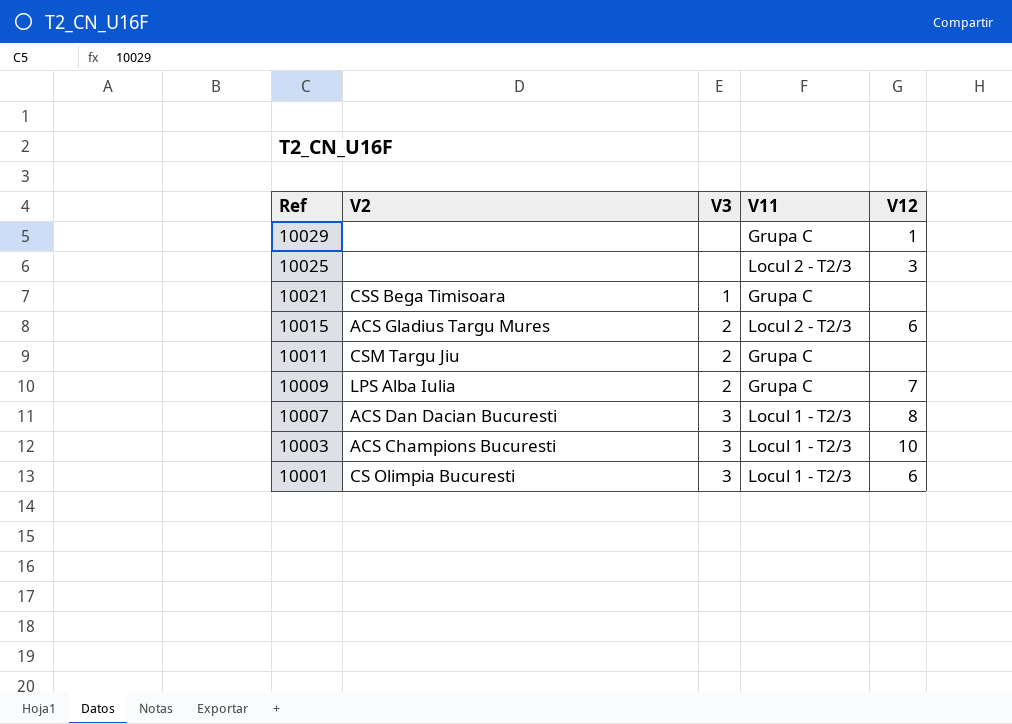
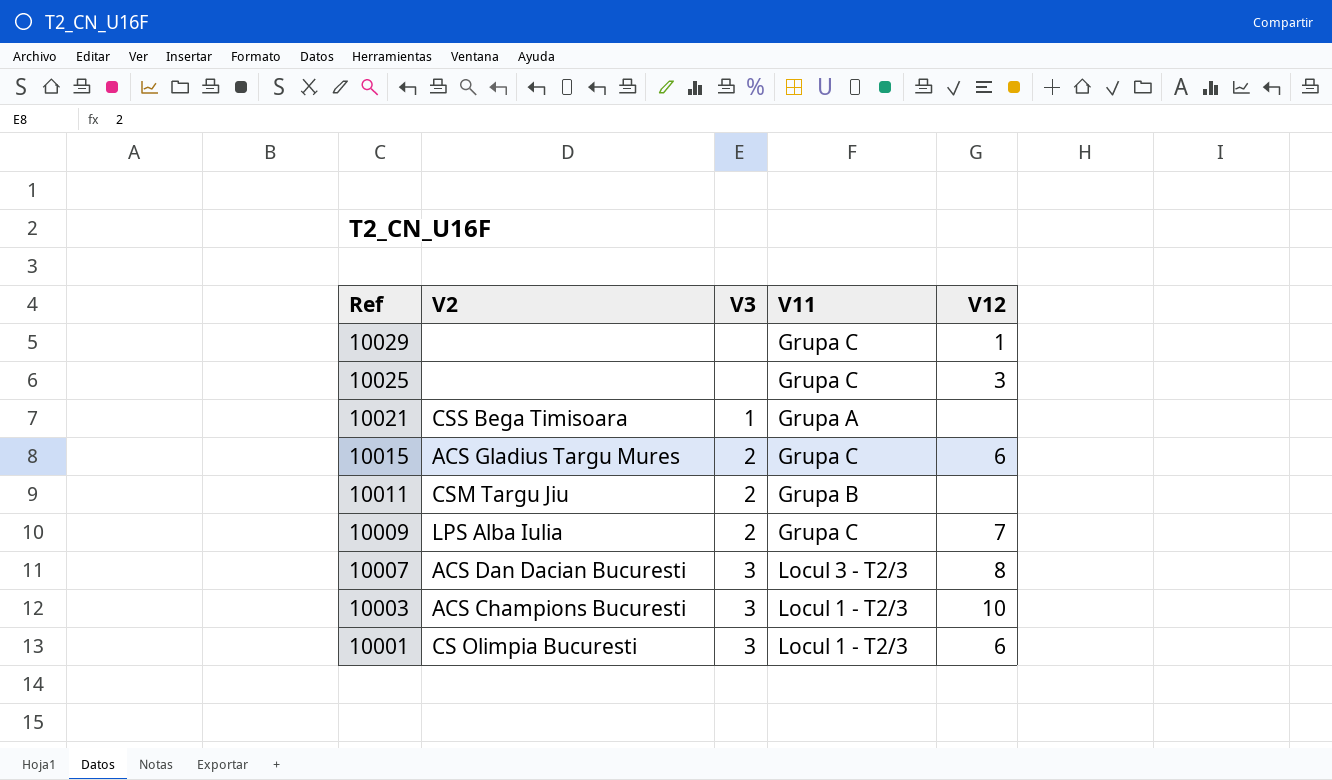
10025 | V11: Locul 2 - T2/3 -> Grupa C
10021 | V11: Grupa C -> Grupa A
10015 | V11: Locul 2 - T2/3 -> Grupa C
10011 | V11: Grupa C -> Grupa B
10007 | V11: Locul 1 - T2/3 -> Locul 3 - T2/3

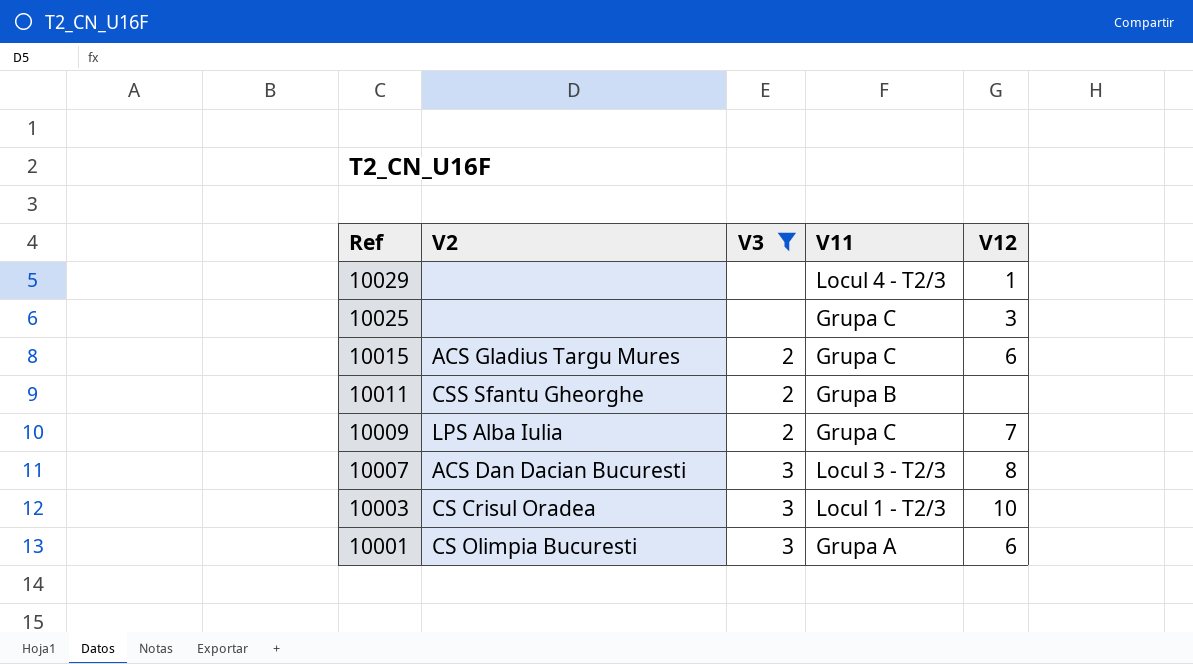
filter: none -> V3 != 1
10029 | V11: Grupa C -> Locul 4 - T2/3
10011 | V2: CSM Targu Jiu -> CSS Sfantu Gheorghe
10003 | V2: ACS Champions Bucuresti -> CS Crisul Oradea
10001 | V11: Locul 1 - T2/3 -> Grupa A

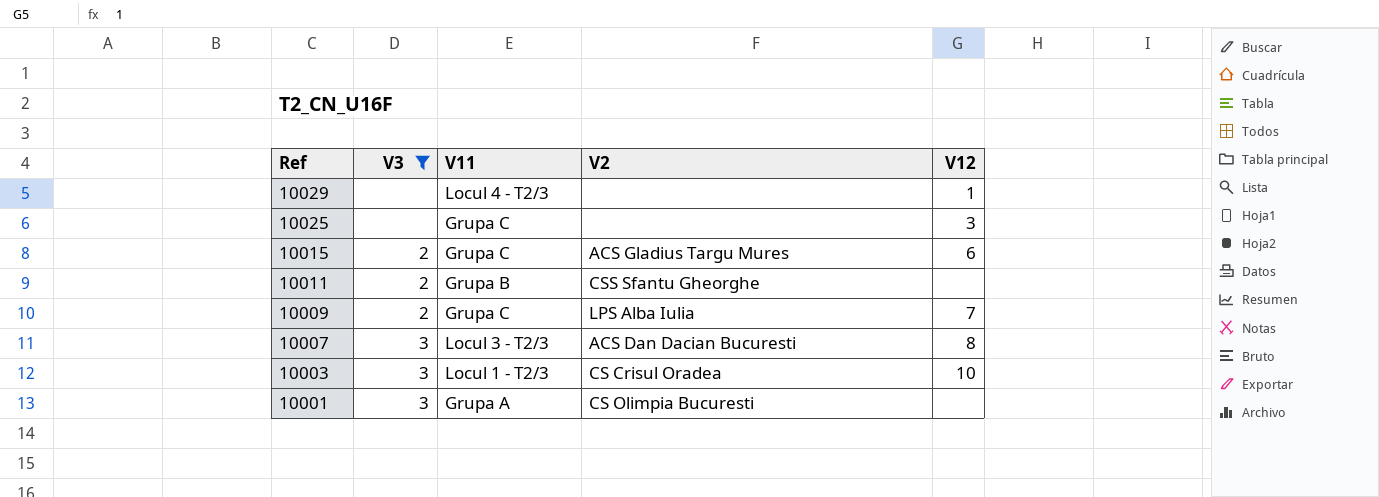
column V2 | position: 2 -> 4
10001 | V12: 6 -> none

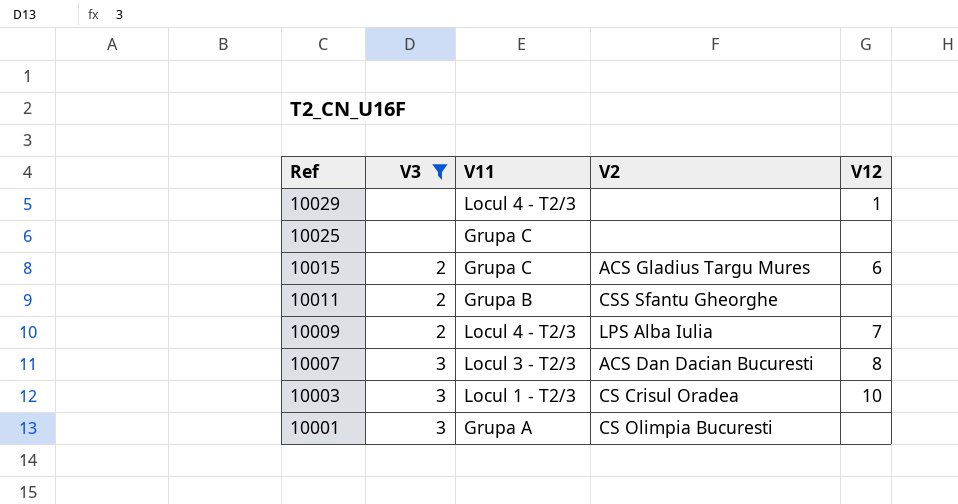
10025 | V12: 3 -> none
10009 | V11: Grupa C -> Locul 4 - T2/3

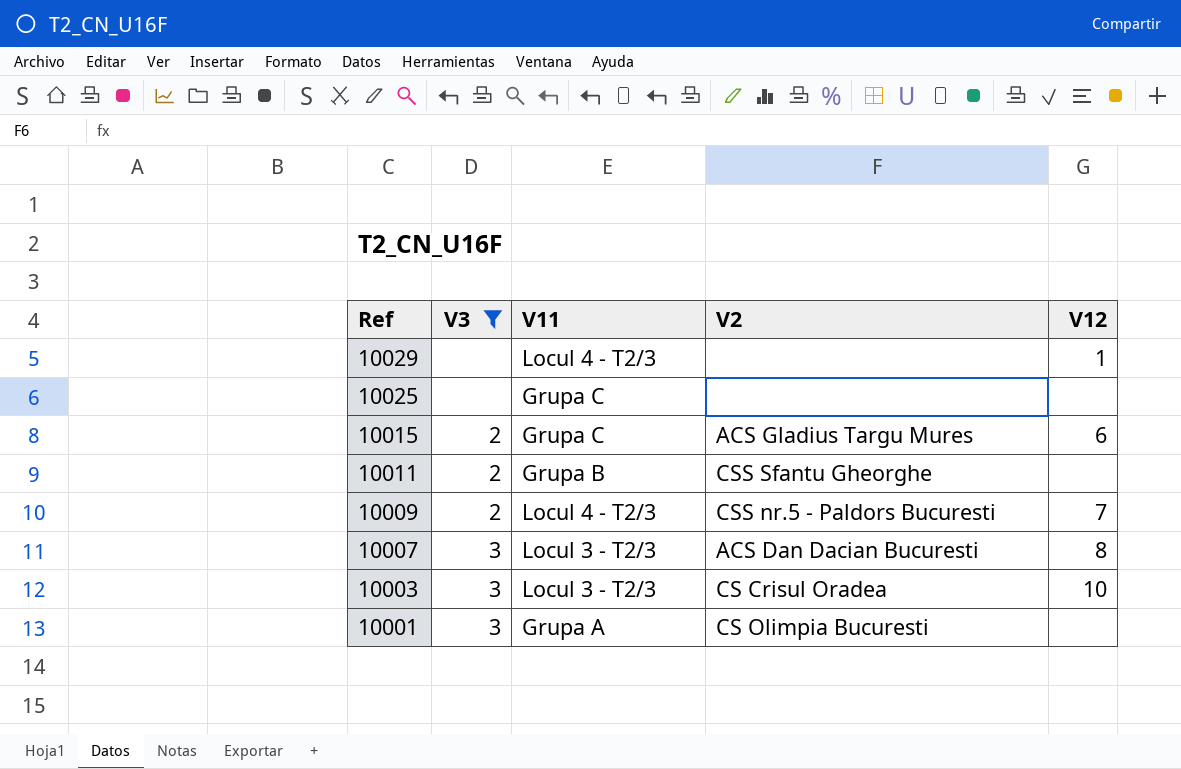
10009 | V2: LPS Alba Iulia -> CSS nr.5 - Paldors Bucuresti
10003 | V11: Locul 1 - T2/3 -> Locul 3 - T2/3

